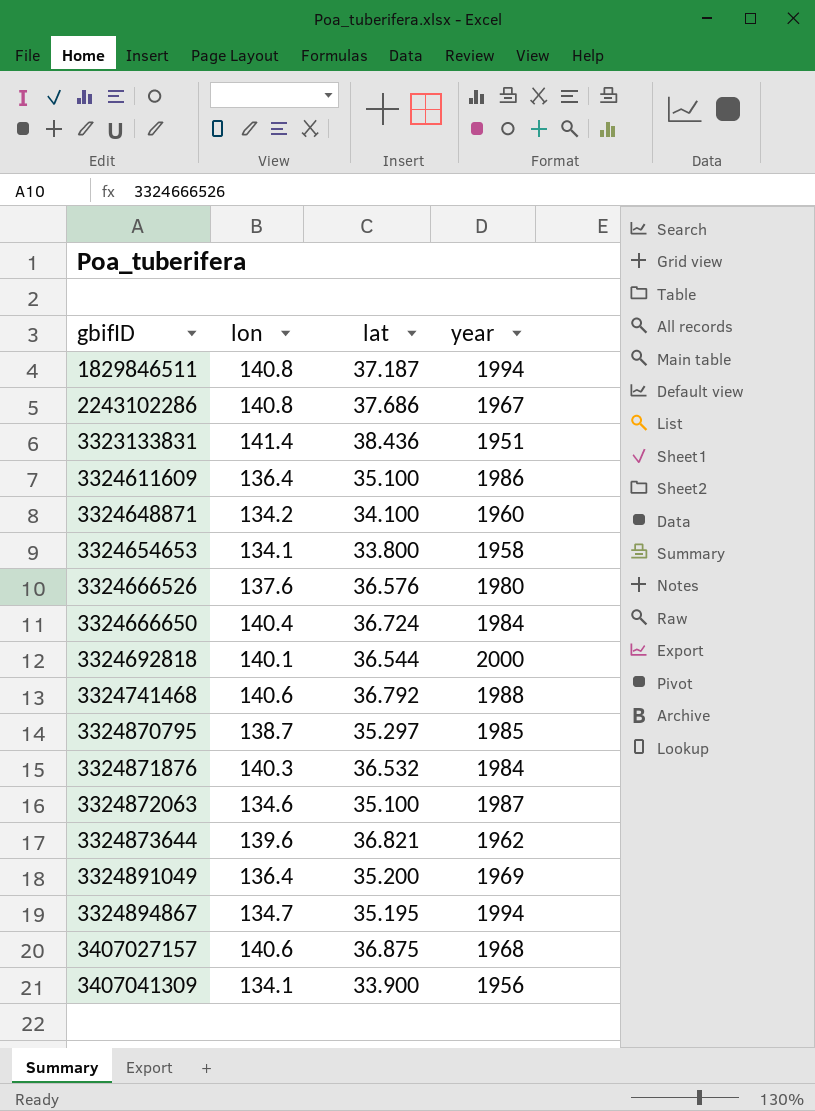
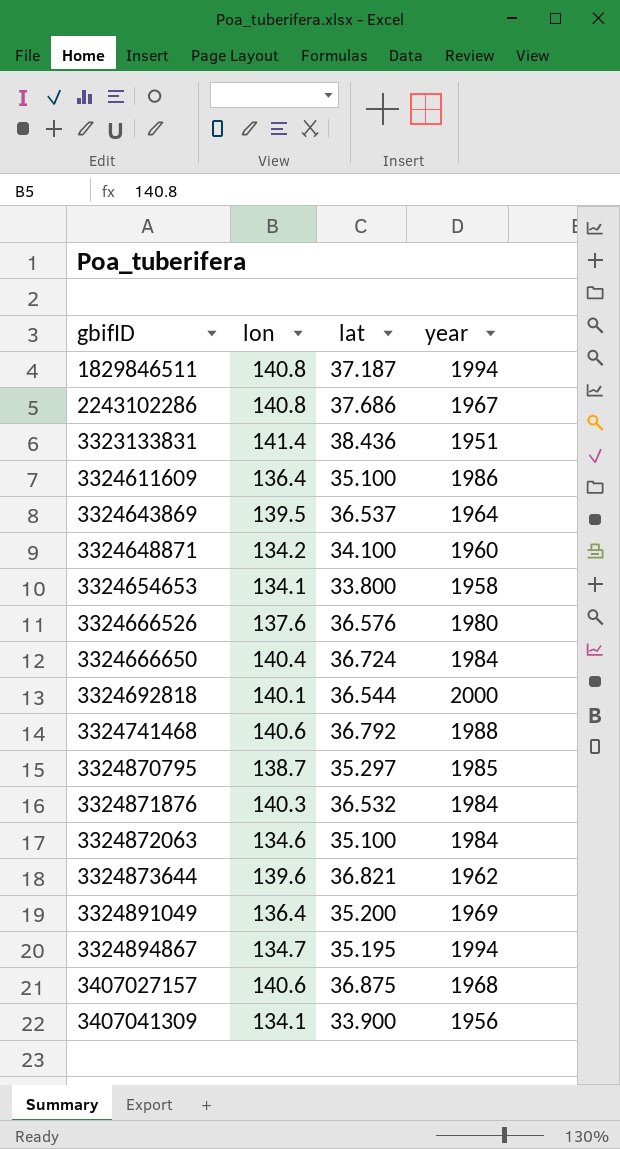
row 3324643869: none -> 139.5 | 36.537 | 1964
3324872063 | year: 1987 -> 1984

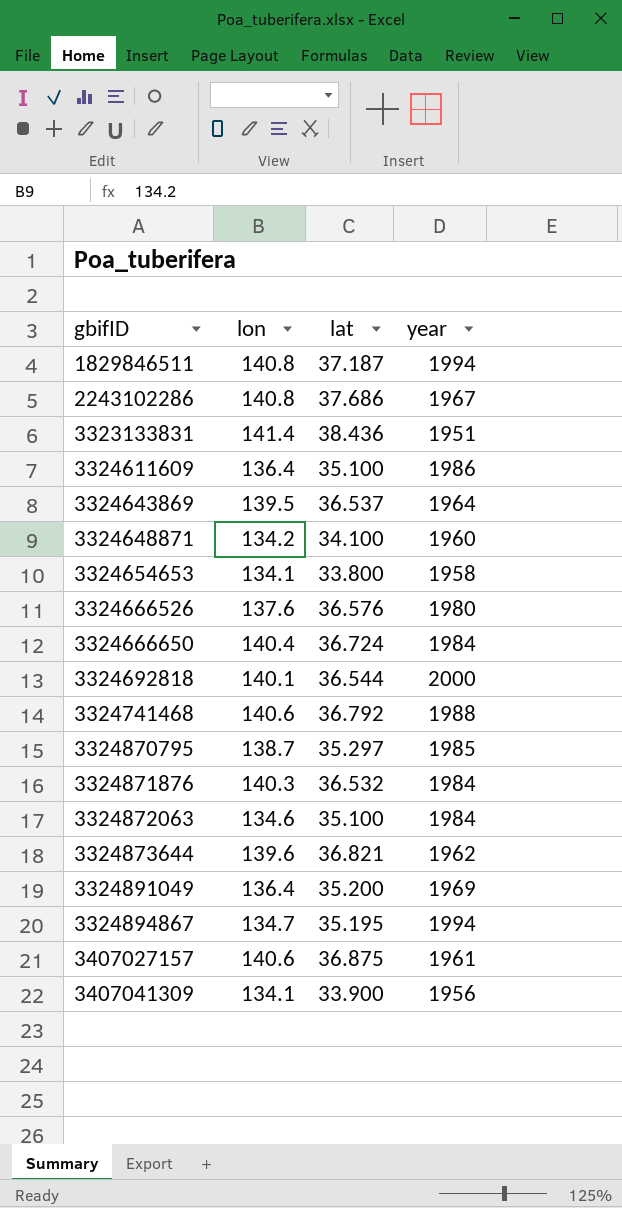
3407027157 | year: 1968 -> 1961

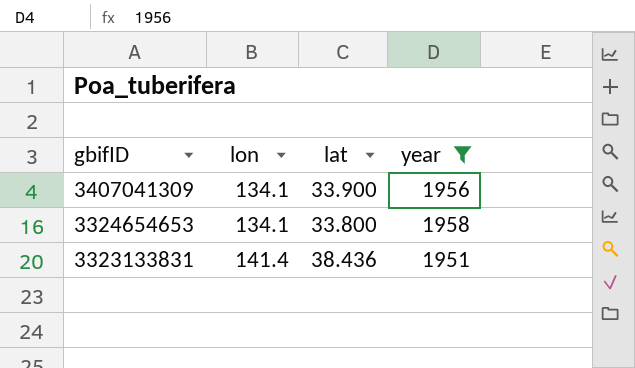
filter: none -> year <= 1958
row order: gbifID ascending -> gbifID descending

